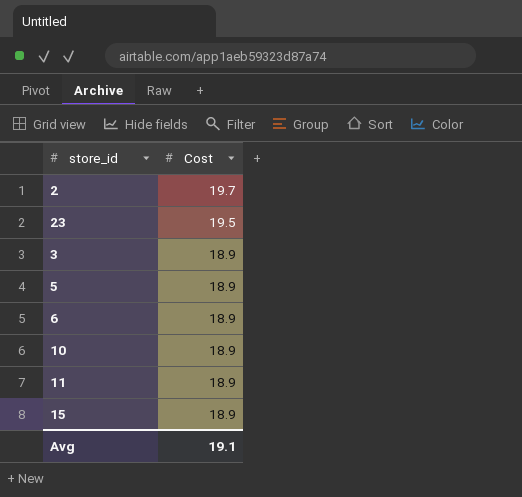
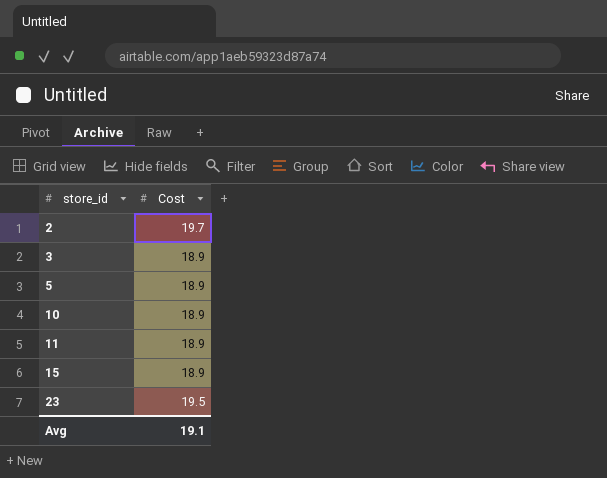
row order: Cost descending -> store_id ascending
row 6: 18.9 -> none

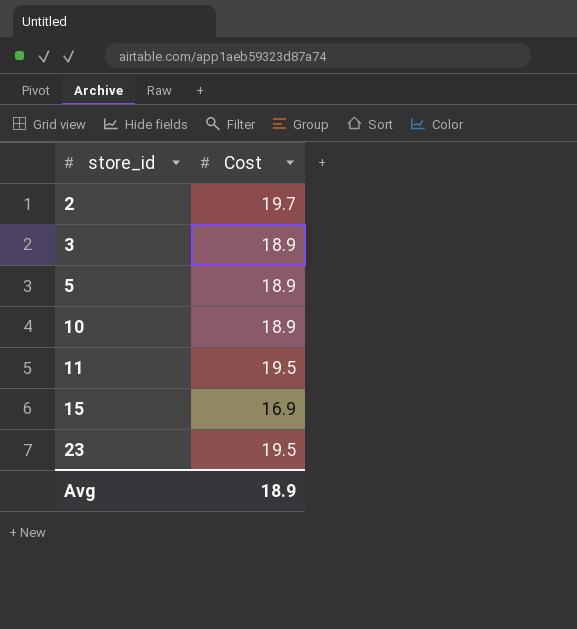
11 | Cost: 18.9 -> 19.5
15 | Cost: 18.9 -> 16.9
Avg | Cost: 19.1 -> 18.9

